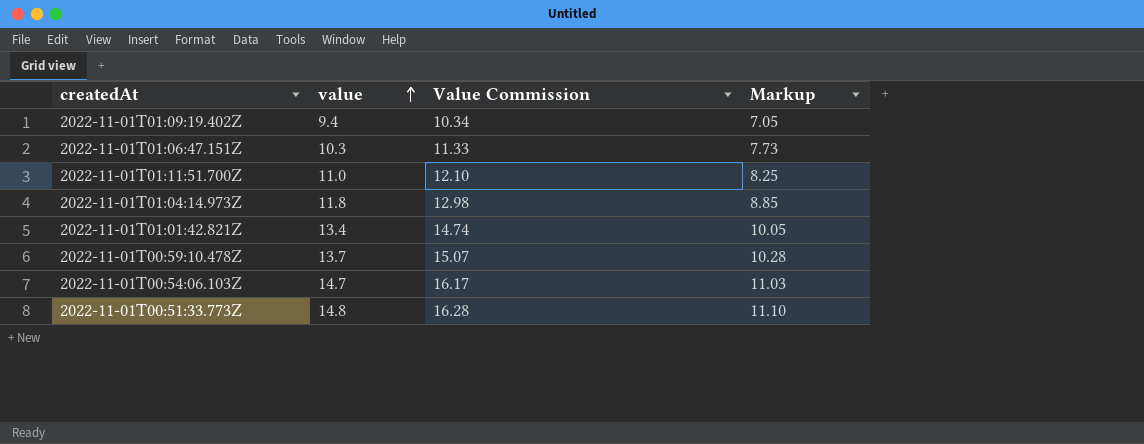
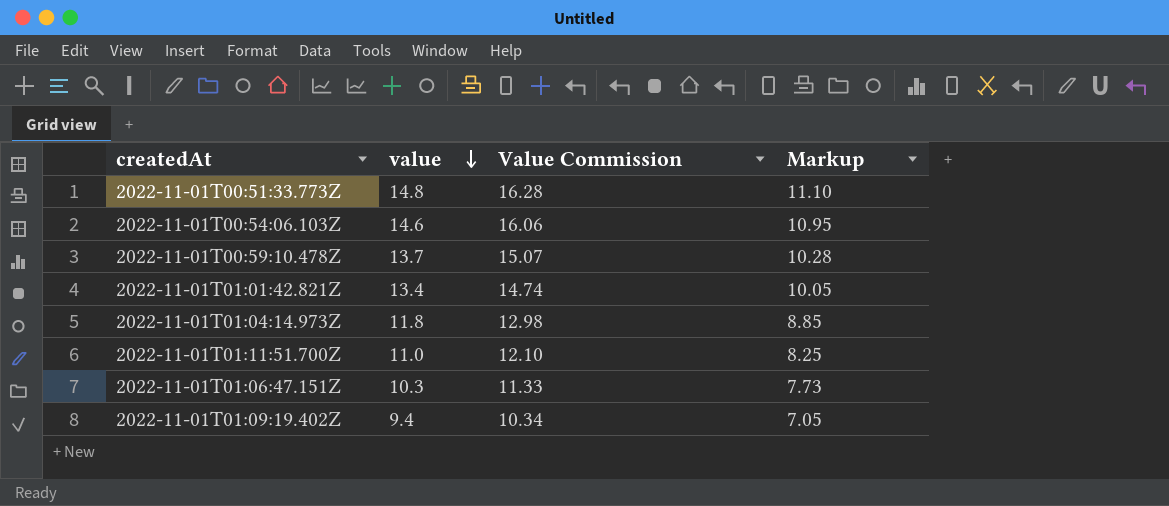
row order: value ascending -> value descending
2022-11-01T00:54:06.103Z | value: 14.7 -> 14.6
2022-11-01T00:54:06.103Z | Value Commission: 16.17 -> 16.06
2022-11-01T00:54:06.103Z | Markup: 11.03 -> 10.95

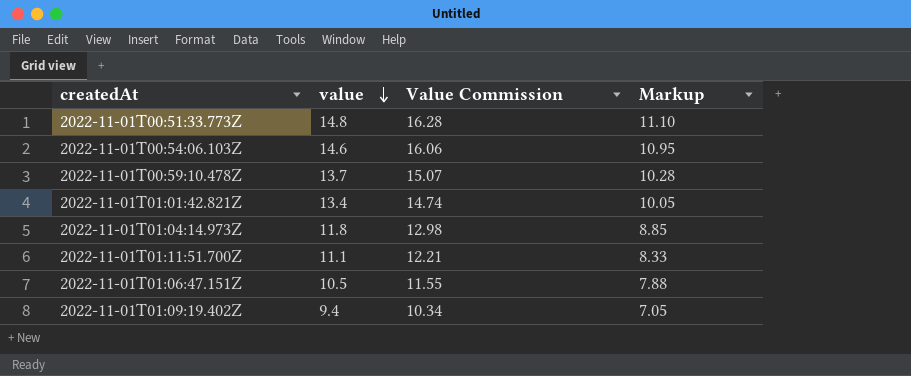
2022-11-01T01:11:51.700Z | value: 11.0 -> 11.1
2022-11-01T01:11:51.700Z | Value Commission: 12.10 -> 12.21
2022-11-01T01:11:51.700Z | Markup: 8.25 -> 8.33
2022-11-01T01:06:47.151Z | value: 10.3 -> 10.5
2022-11-01T01:06:47.151Z | Value Commission: 11.33 -> 11.55
2022-11-01T01:06:47.151Z | Markup: 7.73 -> 7.88

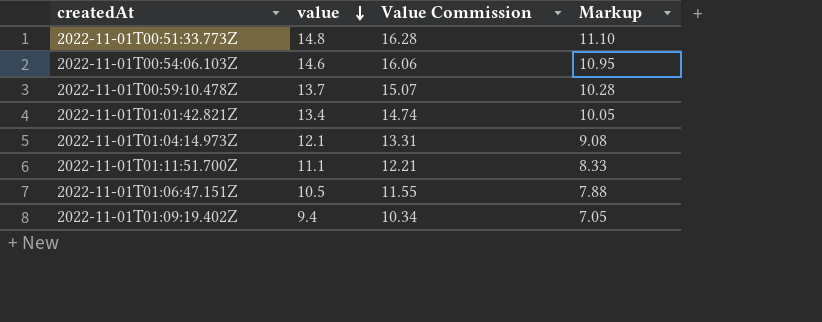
2022-11-01T01:04:14.973Z | value: 11.8 -> 12.1
2022-11-01T01:04:14.973Z | Value Commission: 12.98 -> 13.31
2022-11-01T01:04:14.973Z | Markup: 8.85 -> 9.08

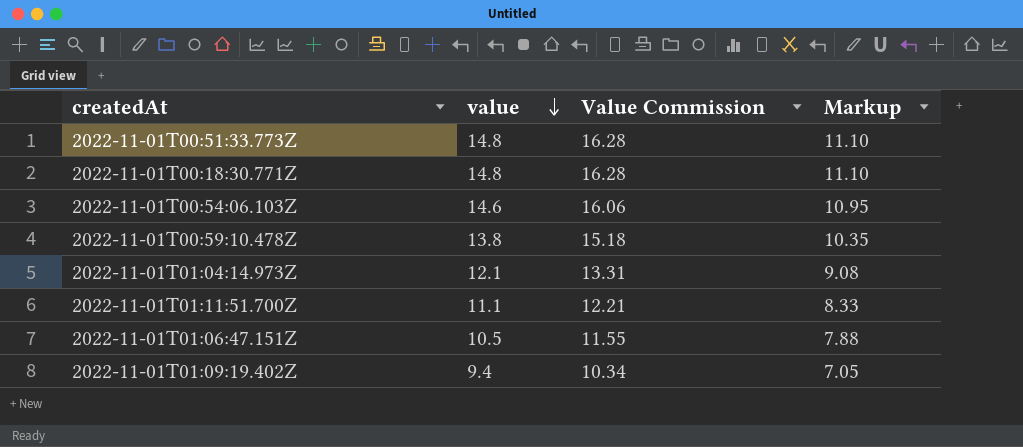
row 2022-11-01T01:01:42.821Z: 13.4 | 14.74 | 10.05 -> none
row 2022-11-01T00:18:30.771Z: none -> 14.8 | 16.28 | 11.10
2022-11-01T00:59:10.478Z | value: 13.7 -> 13.8
2022-11-01T00:59:10.478Z | Value Commission: 15.07 -> 15.18
2022-11-01T00:59:10.478Z | Markup: 10.28 -> 10.35

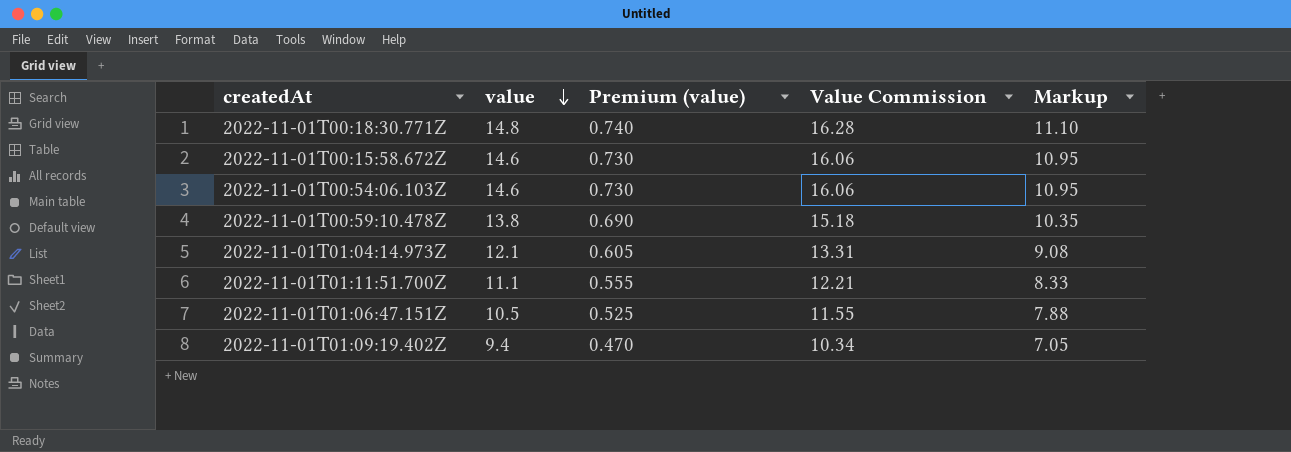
column Premium (value) | formula: none -> [value] * 0.05
row 2022-11-01T00:51:33.773Z: 14.8 | 16.28 | 11.10 -> none
row 2022-11-01T00:15:58.672Z: none -> 14.6 | 0.730 | 16.06 | 10.95

